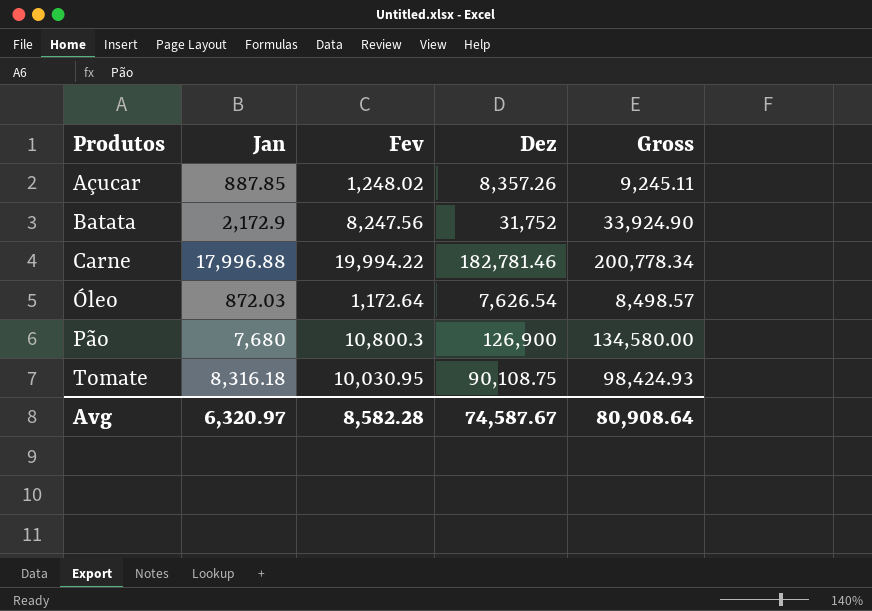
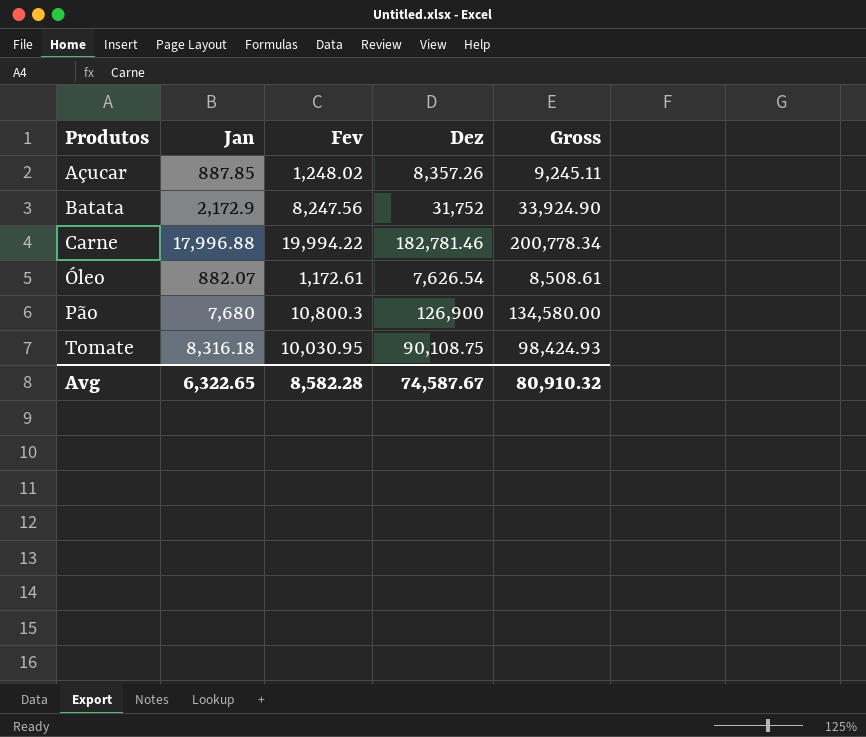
Óleo | Jan: 872.03 -> 882.07
Óleo | Fev: 1,172.64 -> 1,172.61
Óleo | Gross: 8,498.57 -> 8,508.61
Avg | Jan: 6,320.97 -> 6,322.65
Avg | Gross: 80,908.64 -> 80,910.32

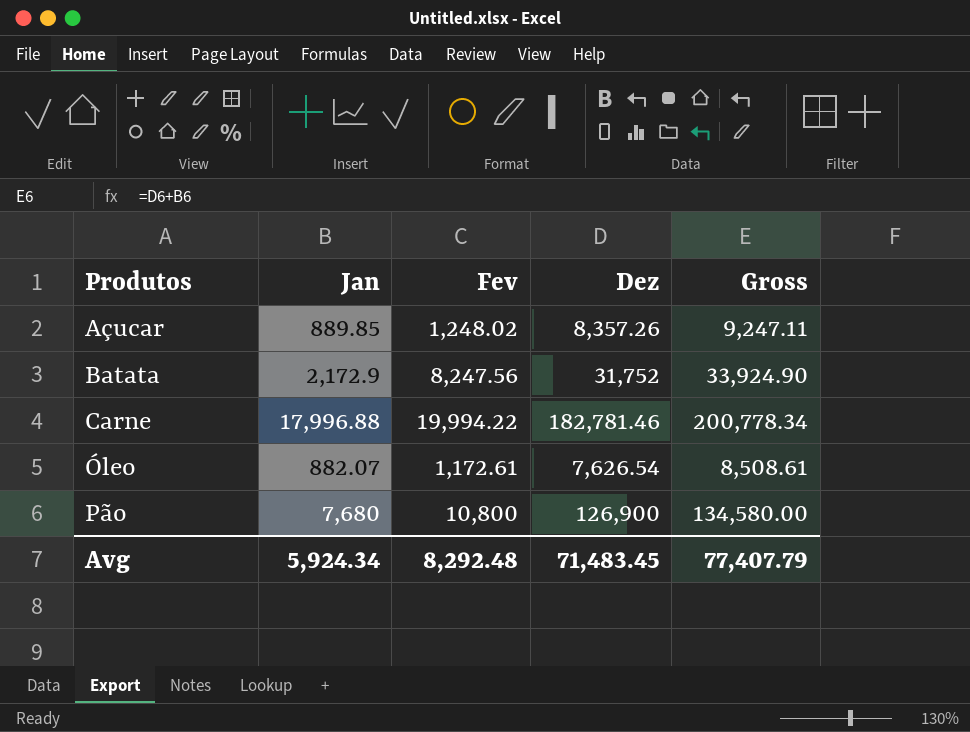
row Tomate: 8,316.18 | 10,030.95 | 90,108.75 | 98,424.93 -> none
Açucar | Jan: 887.85 -> 889.85
Açucar | Gross: 9,245.11 -> 9,247.11
Pão | Fev: 10,800.3 -> 10,800
Avg | Jan: 6,322.65 -> 5,924.34
Avg | Fev: 8,582.28 -> 8,292.48
Avg | Dez: 74,587.67 -> 71,483.45
Avg | Gross: 80,910.32 -> 77,407.79

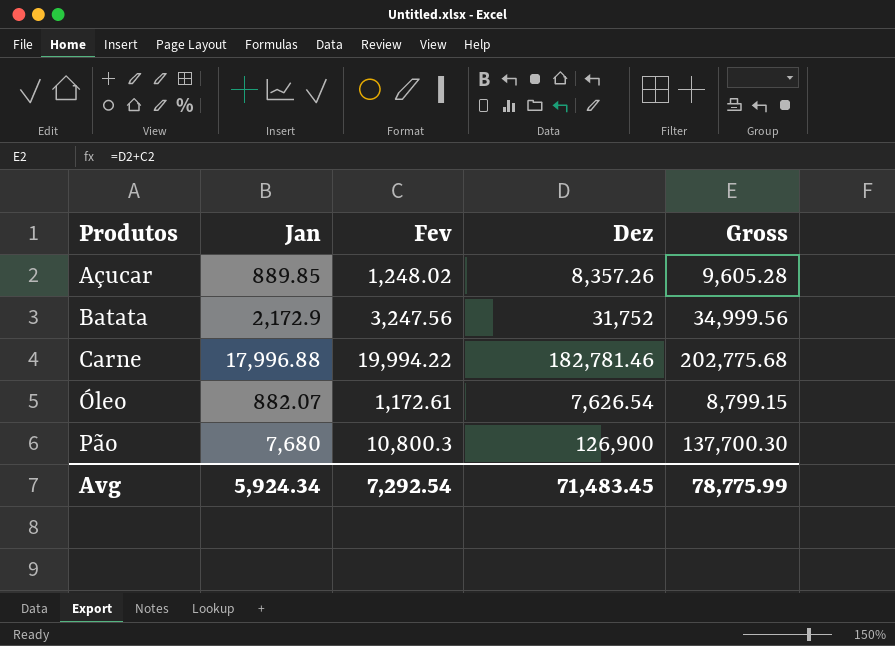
column Gross | formula: [Jan] + [Dez] -> [Fev] + [Dez]
Batata | Fev: 8,247.56 -> 3,247.56
Pão | Fev: 10,800 -> 10,800.3
Avg | Fev: 8,292.48 -> 7,292.54
Avg | Gross: 77,407.79 -> 78,775.99

